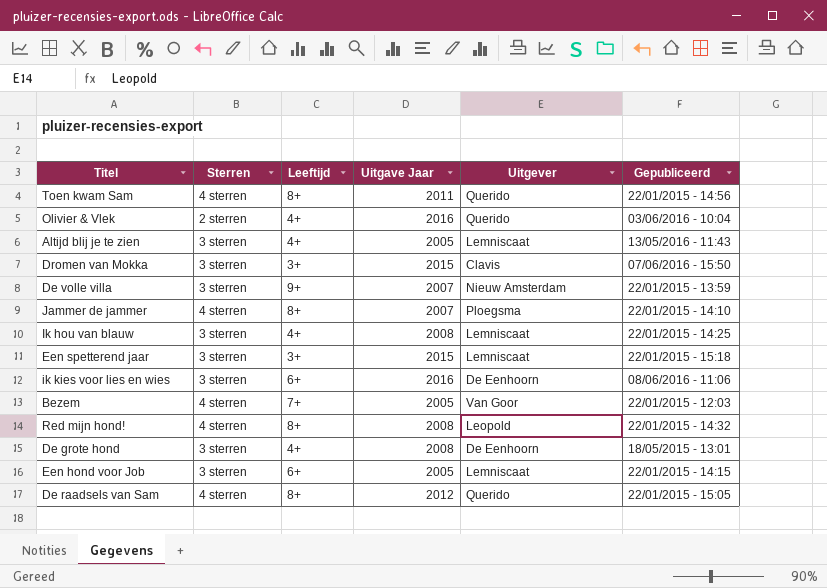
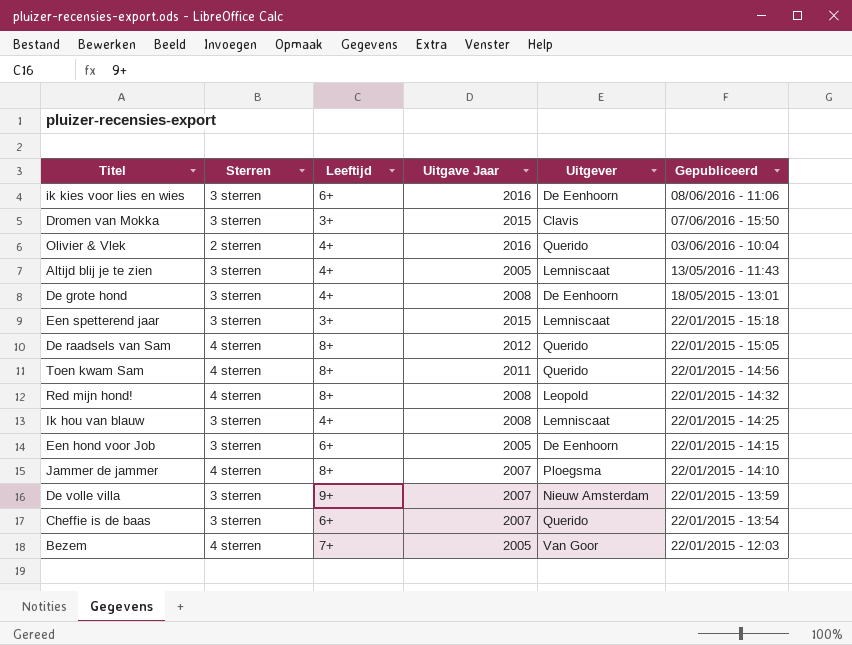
row order: none -> Gepubliceerd descending
Een hond voor Job | Uitgever: Lemniscaat -> De Eenhoorn
row Cheffie is de baas: none -> 3 sterren | 6+ | 2007 | Querido | 22/01/2015 - 13:54

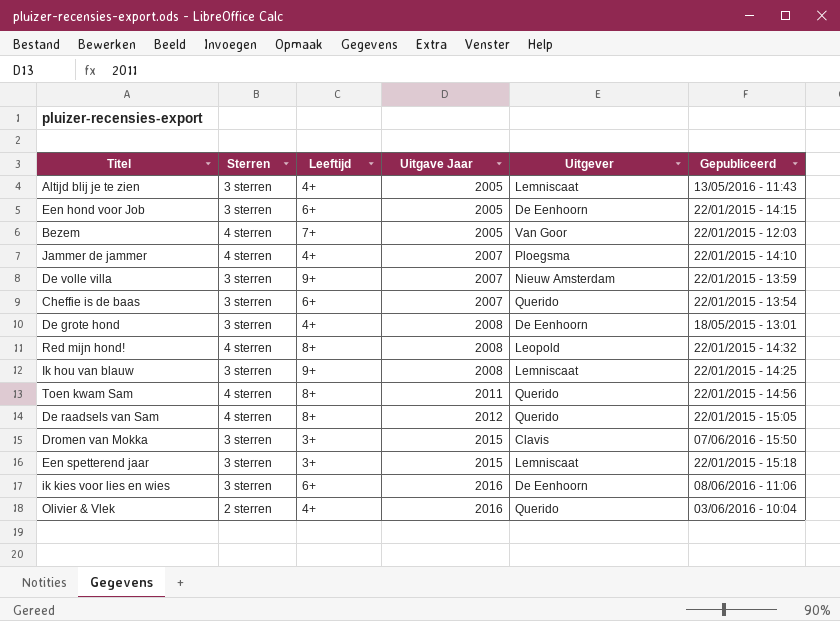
row order: Gepubliceerd descending -> Uitgave Jaar ascending
Jammer de jammer | Leeftijd: 8+ -> 4+
Ik hou van blauw | Leeftijd: 4+ -> 9+

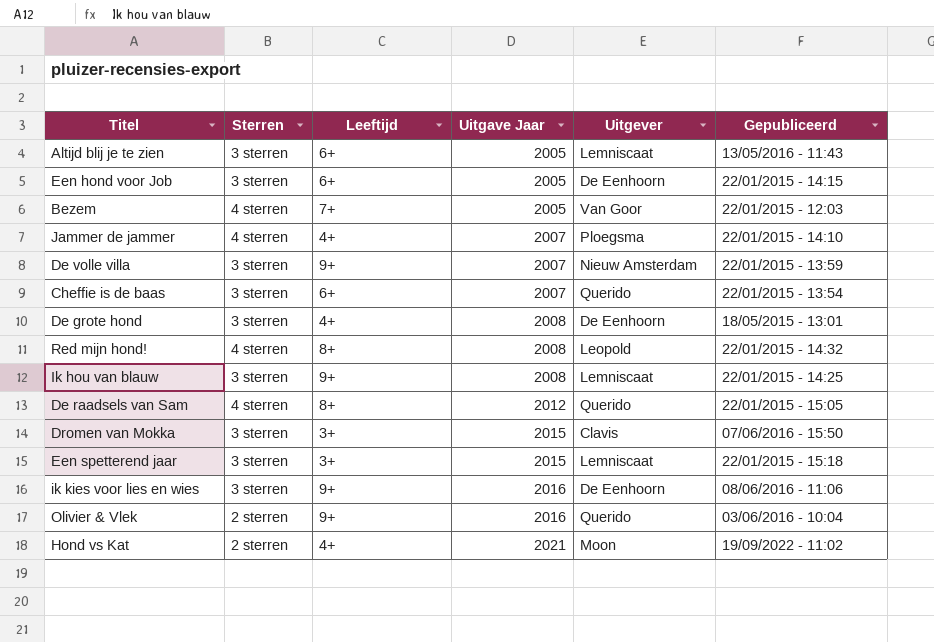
row Toen kwam Sam: 4 sterren | 8+ | 2011 | Querido | 22/01/2015 - 14:56 -> none
Altijd blij je te zien | Leeftijd: 4+ -> 6+
ik kies voor lies en wies | Leeftijd: 6+ -> 9+
Olivier & Vlek | Leeftijd: 4+ -> 9+
row Hond vs Kat: none -> 2 sterren | 4+ | 2021 | Moon | 19/09/2022 - 11:02

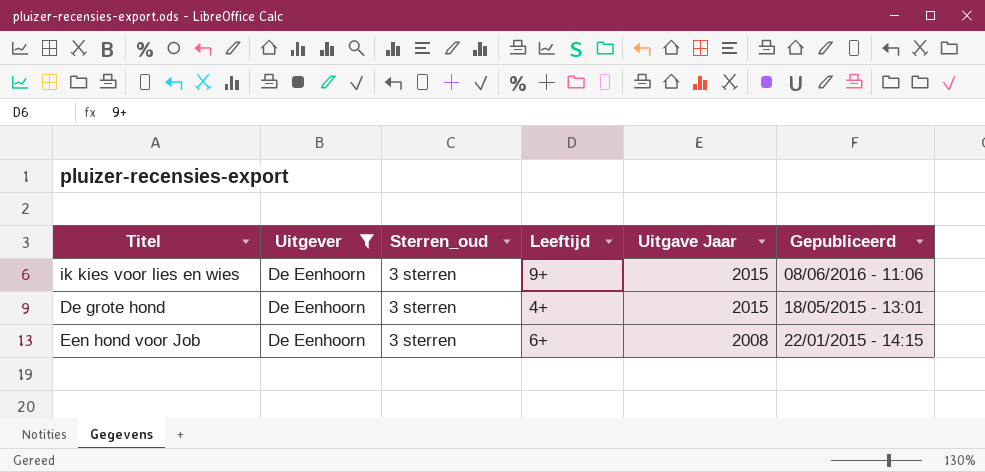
filter: none -> Uitgever = De Eenhoorn
row order: Uitgave Jaar ascending -> Uitgave Jaar descending
column Uitgever | position: 5 -> 2
column name: Sterren -> Sterren_oud
ik kies voor lies en wies | Uitgave Jaar: 2016 -> 2015
De grote hond | Uitgave Jaar: 2008 -> 2015
Een hond voor Job | Uitgave Jaar: 2005 -> 2008

